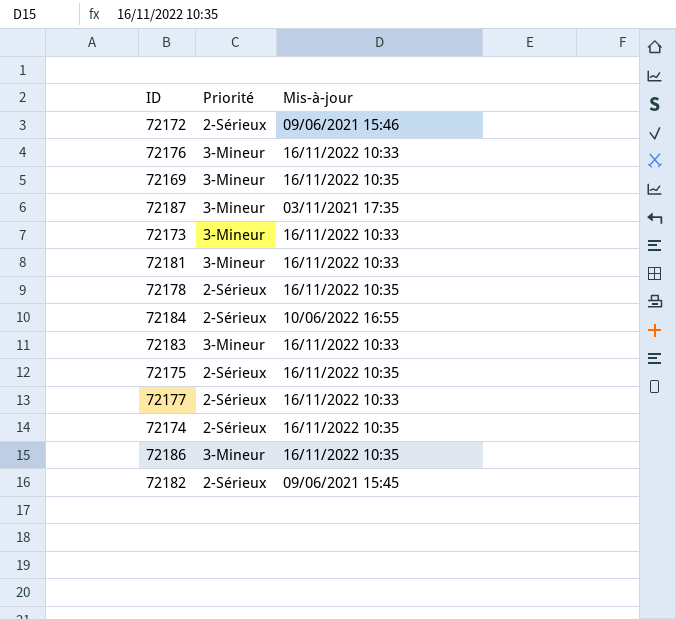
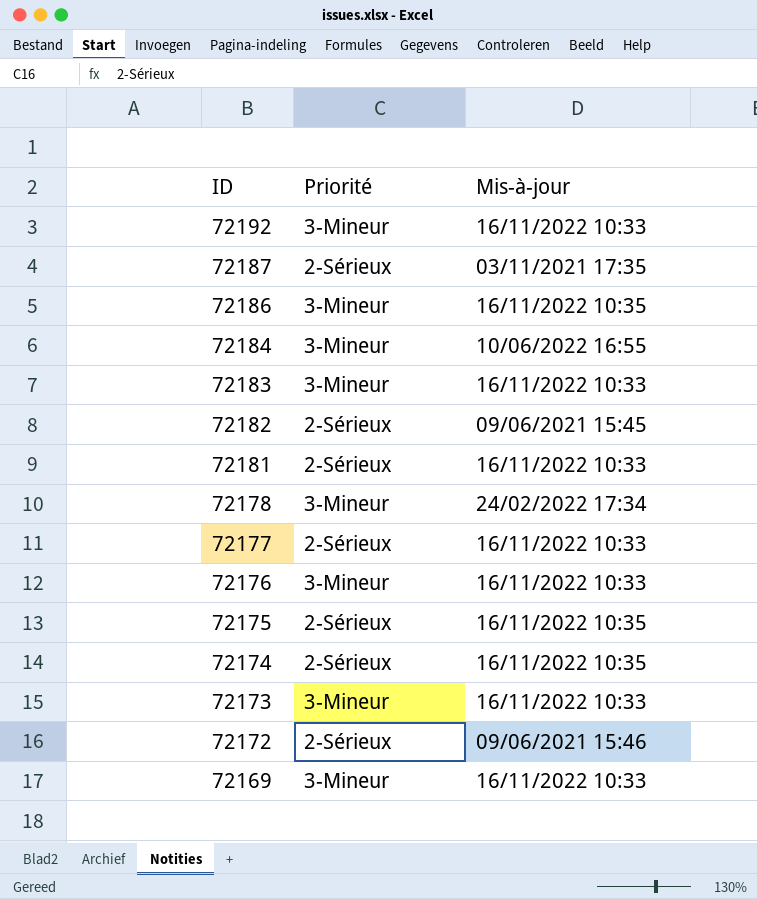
row order: none -> ID descending
row 72192: none -> 3-Mineur | 16/11/2022 10:33
72187 | Priorité: 3-Mineur -> 2-Sérieux
72184 | Priorité: 2-Sérieux -> 3-Mineur
72181 | Priorité: 3-Mineur -> 2-Sérieux
72178 | Priorité: 2-Sérieux -> 3-Mineur
72178 | Mis-à-jour: 16/11/2022 10:35 -> 24/02/2022 17:34
72169 | Mis-à-jour: 16/11/2022 10:35 -> 16/11/2022 10:33

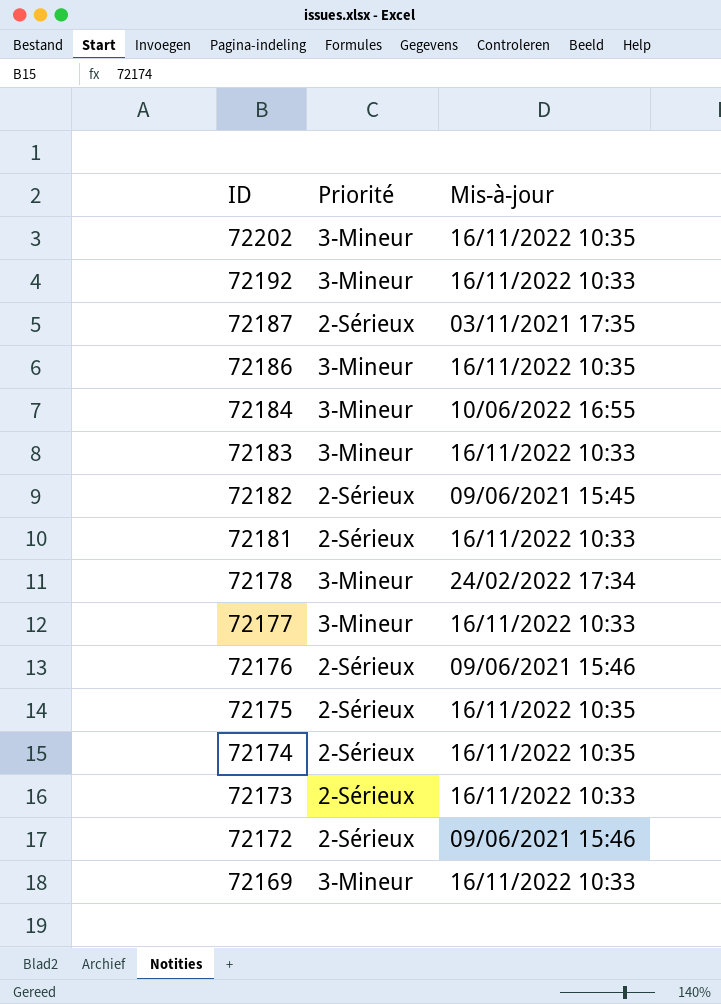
row 72202: none -> 3-Mineur | 16/11/2022 10:35
72177 | Priorité: 2-Sérieux -> 3-Mineur
72176 | Priorité: 3-Mineur -> 2-Sérieux
72176 | Mis-à-jour: 16/11/2022 10:33 -> 09/06/2021 15:46
72173 | Priorité: 3-Mineur -> 2-Sérieux

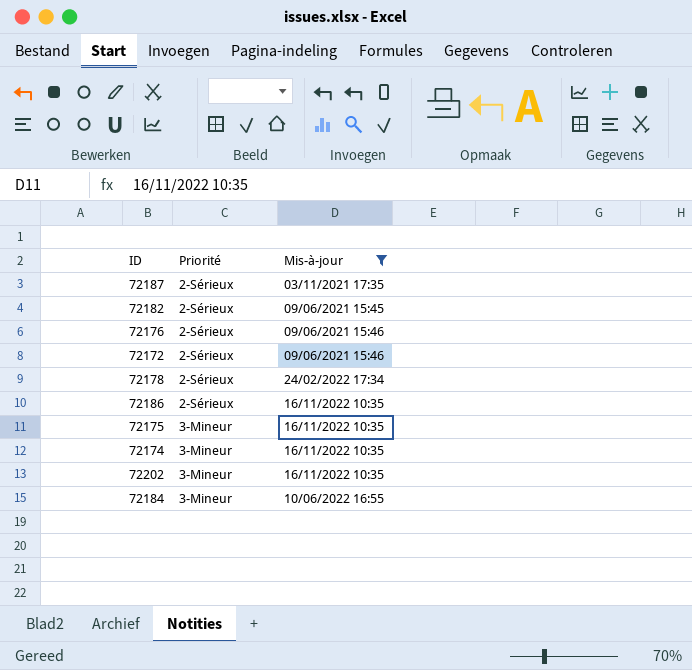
filter: none -> Mis-à-jour != 16/11/2022 10:33
row order: ID descending -> Priorité ascending
72178 | Priorité: 3-Mineur -> 2-Sérieux
72186 | Priorité: 3-Mineur -> 2-Sérieux
72175 | Priorité: 2-Sérieux -> 3-Mineur
72174 | Priorité: 2-Sérieux -> 3-Mineur

